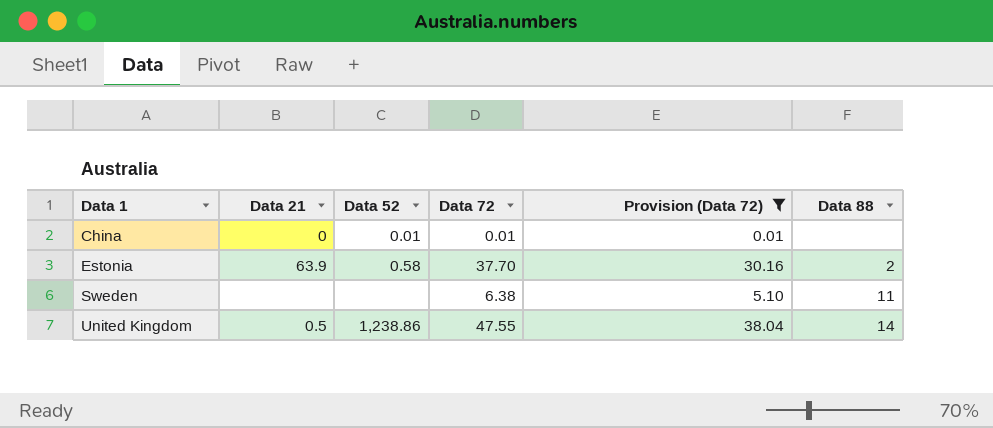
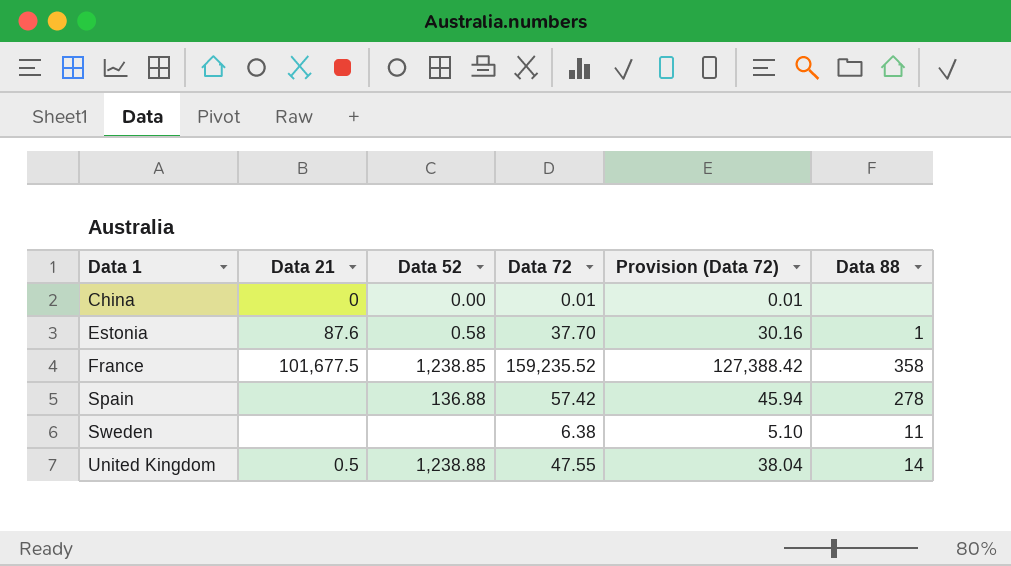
filter: Provision (Data 72) <= 38.04 -> none
China | Data 52: 0.01 -> 0.00
Estonia | Data 21: 63.9 -> 87.6
Estonia | Data 88: 2 -> 1
United Kingdom | Data 52: 1,238.86 -> 1,238.88

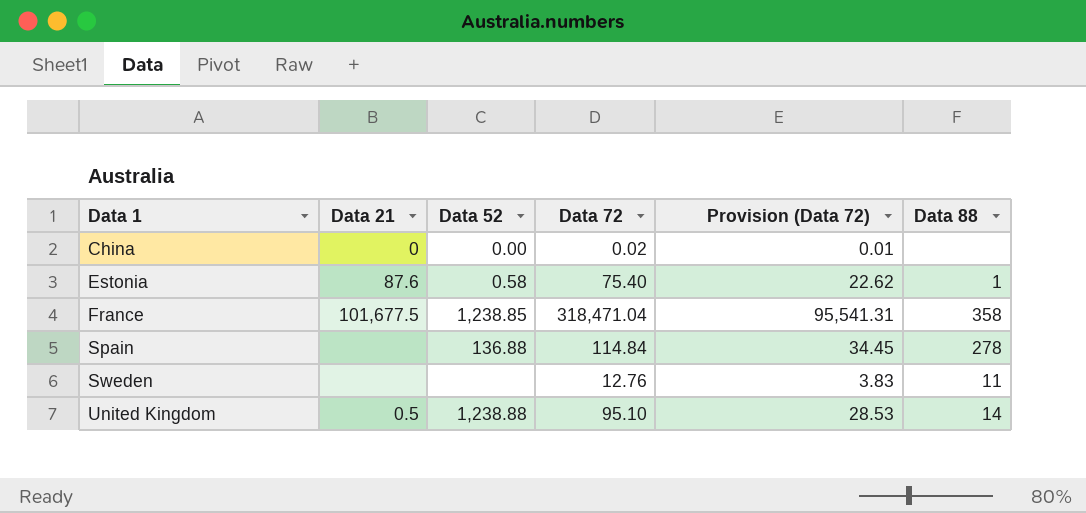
column Provision (Data 72) | formula: [Data 72] * 0.8 -> [Data 72] * 0.3
China | Data 72: 0.01 -> 0.02
Estonia | Data 72: 37.70 -> 75.40
France | Data 72: 159,235.52 -> 318,471.04
Spain | Data 72: 57.42 -> 114.84
Sweden | Data 72: 6.38 -> 12.76
United Kingdom | Data 72: 47.55 -> 95.10

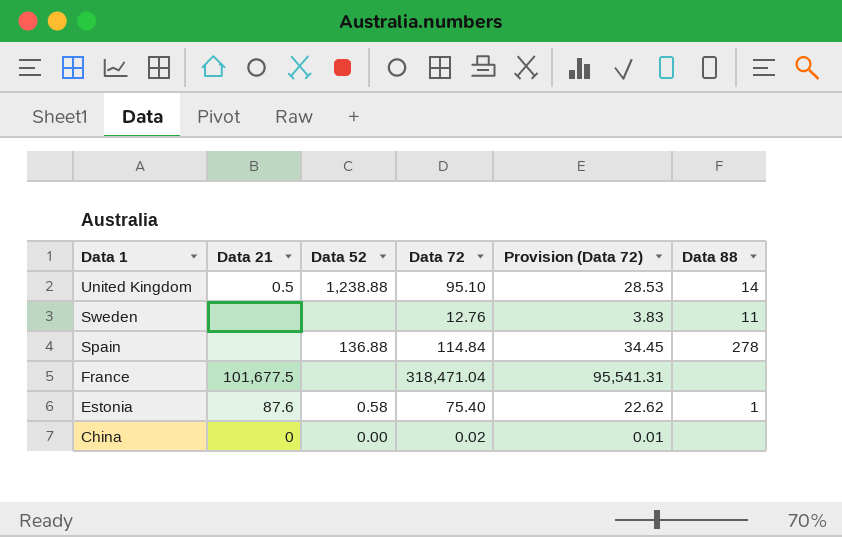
row order: Data 1 ascending -> Data 1 descending
France | Data 52: 1,238.85 -> none
France | Data 88: 358 -> none

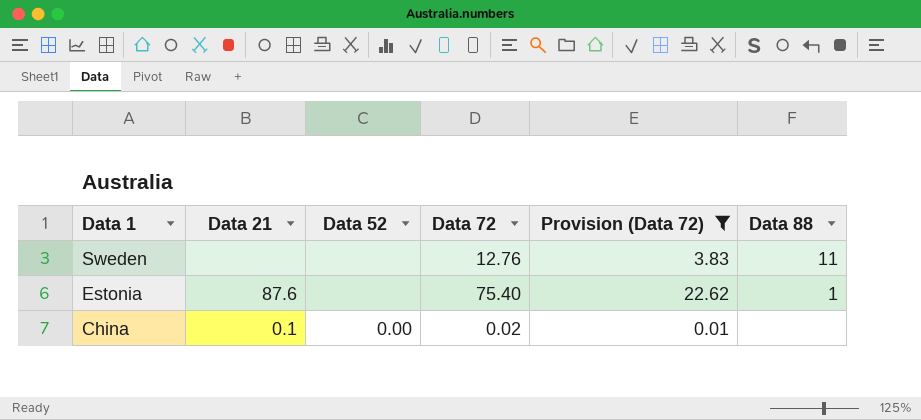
filter: none -> Provision (Data 72) <= 22.62
Estonia | Data 52: 0.58 -> none
China | Data 21: 0 -> 0.1

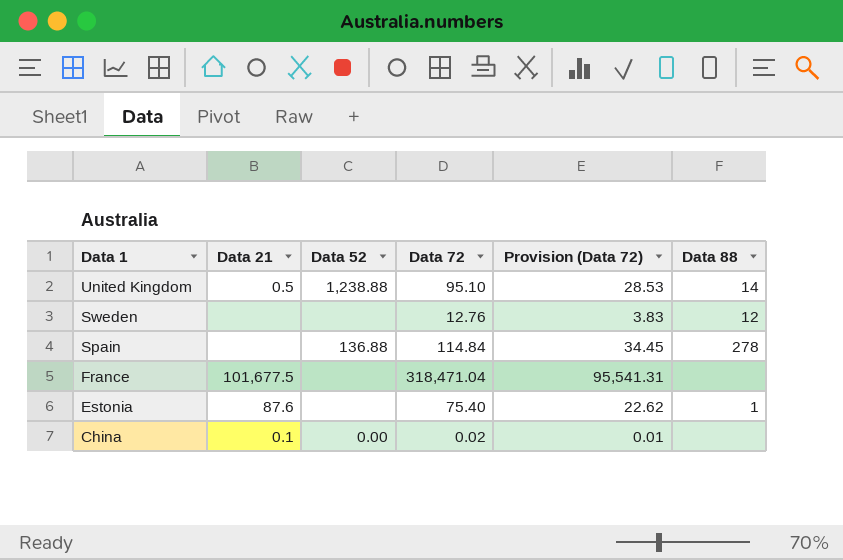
filter: Provision (Data 72) <= 22.62 -> none
Sweden | Data 88: 11 -> 12

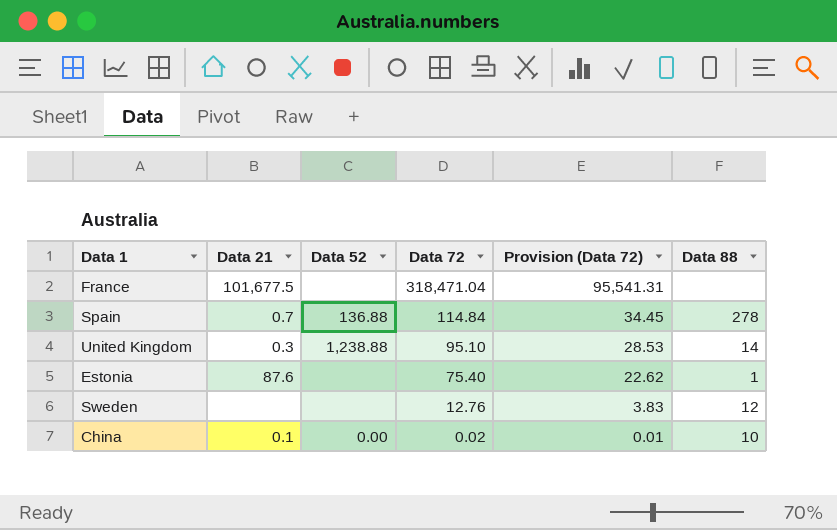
row order: Data 1 descending -> Data 72 descending
Spain | Data 21: none -> 0.7
United Kingdom | Data 21: 0.5 -> 0.3
China | Data 88: none -> 10

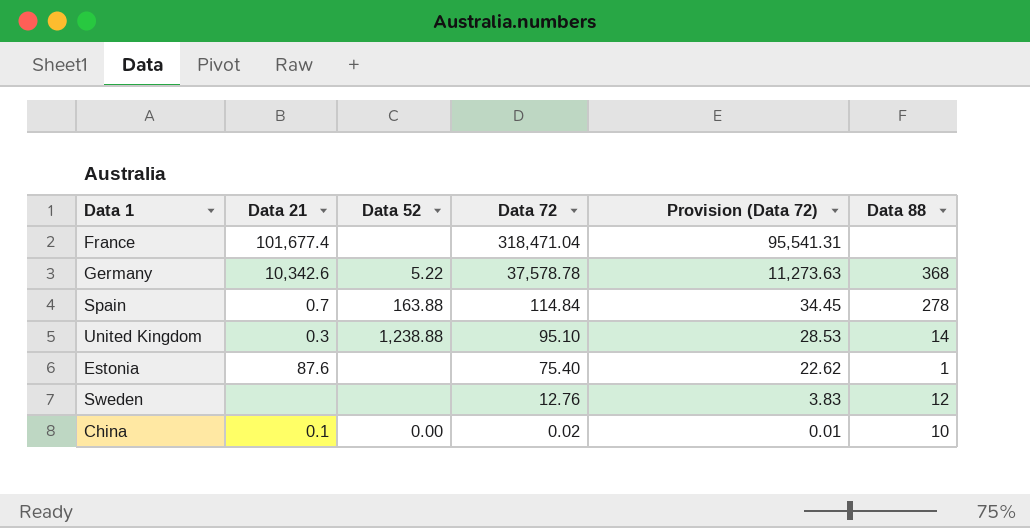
France | Data 21: 101,677.5 -> 101,677.4
row Germany: none -> 10,342.6 | 5.22 | 37,578.78 | 11,273.63 | 368
Spain | Data 52: 136.88 -> 163.88

